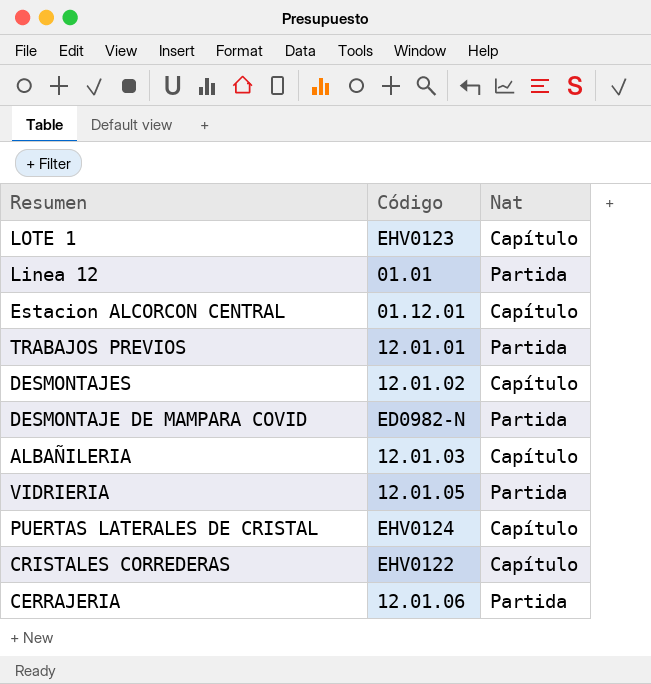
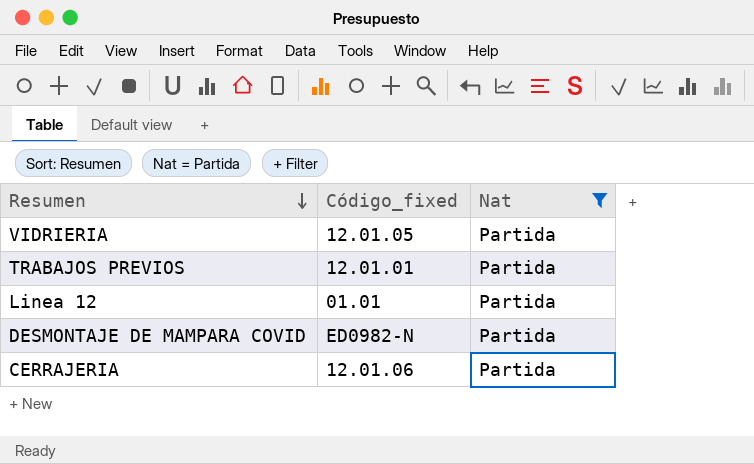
filter: none -> Nat = Partida
row order: none -> Resumen descending
column name: Código -> Código_fixed

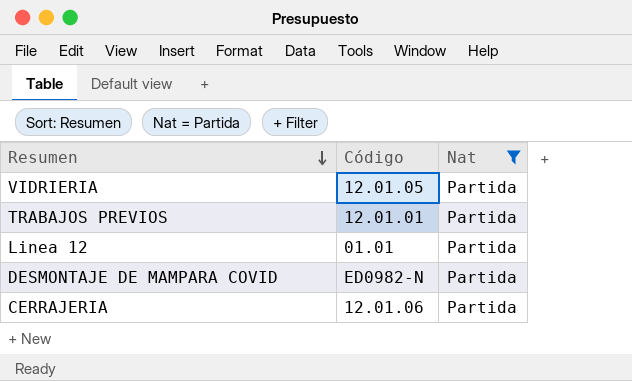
column name: Código_fixed -> Código

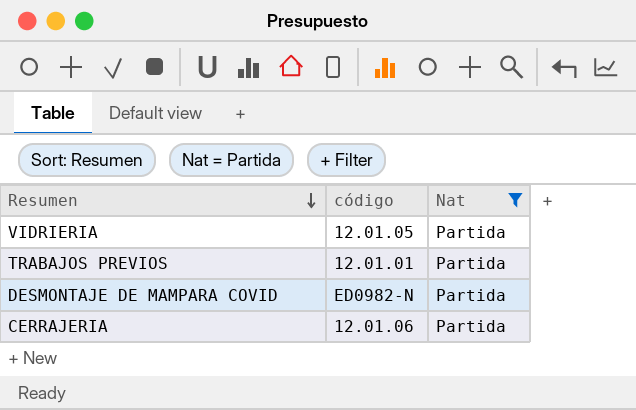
column name: Código -> código
row Linea 12: 01.01 | Partida -> none

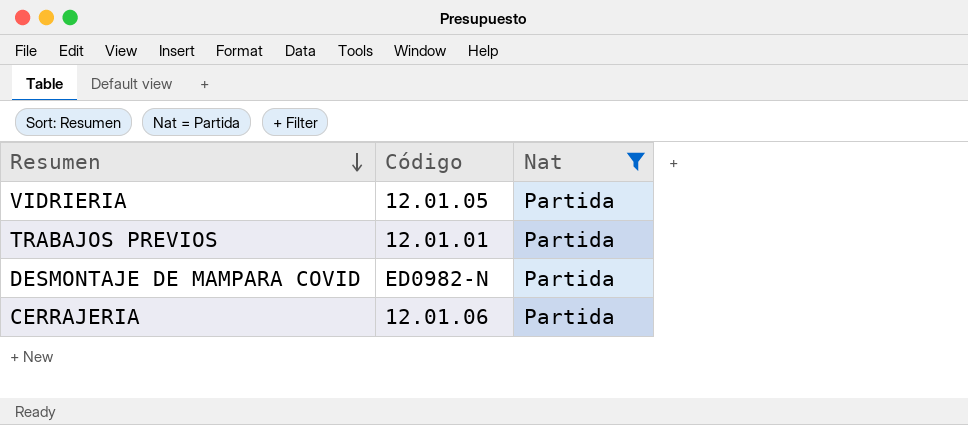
column name: código -> Código

